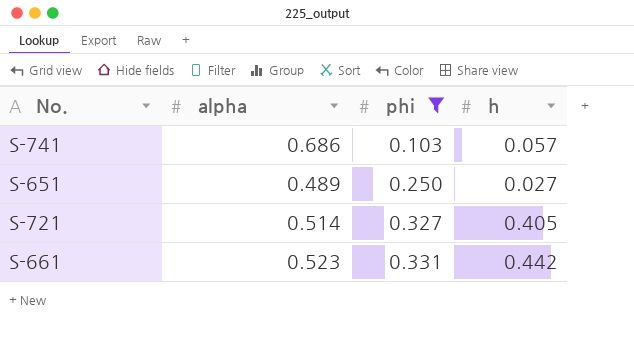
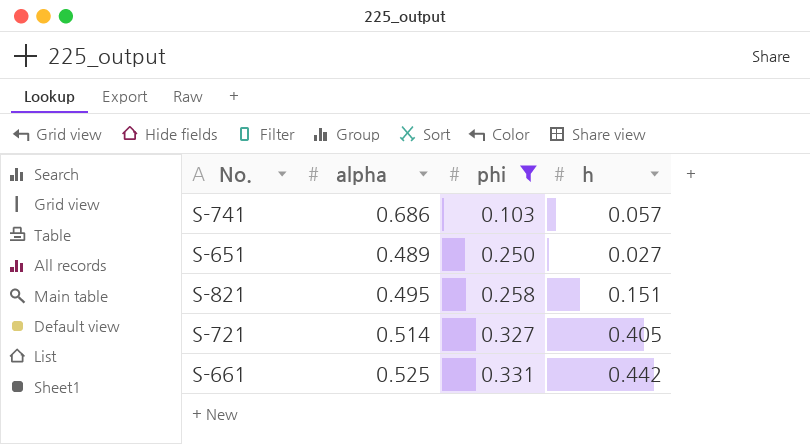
row S-821: none -> 0.495 | 0.258 | 0.151
S-661 | alpha: 0.523 -> 0.525

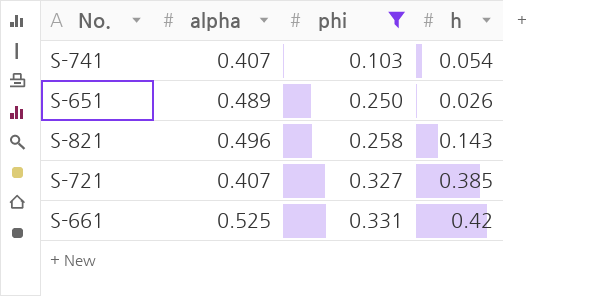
S-741 | alpha: 0.686 -> 0.407
S-741 | h: 0.057 -> 0.054
S-651 | h: 0.027 -> 0.026
S-821 | alpha: 0.495 -> 0.496
S-821 | h: 0.151 -> 0.143
S-721 | alpha: 0.514 -> 0.407
S-721 | h: 0.405 -> 0.385
S-661 | h: 0.442 -> 0.42

